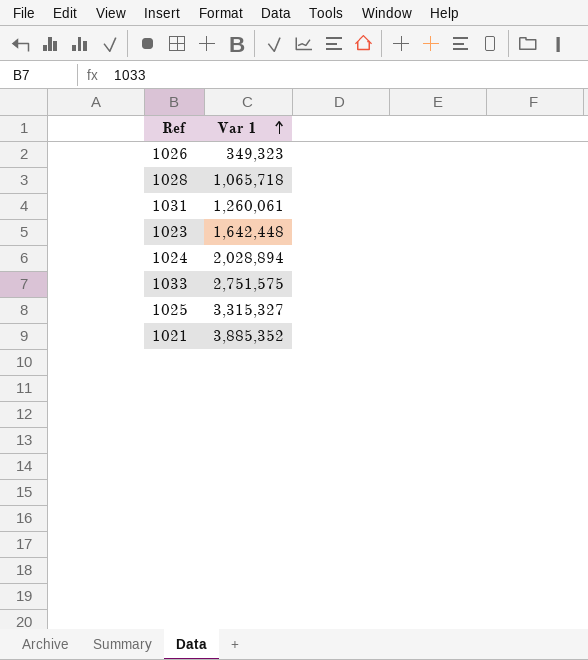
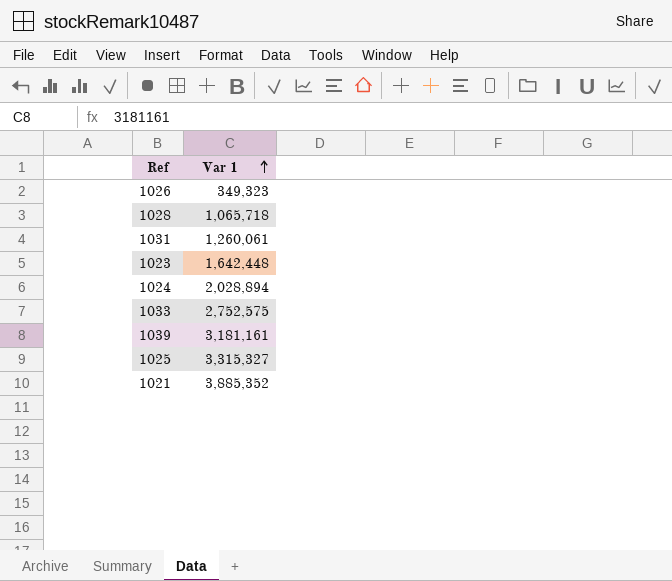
1033 | Var 1: 2,751,575 -> 2,752,575
row 1039: none -> 3,181,161

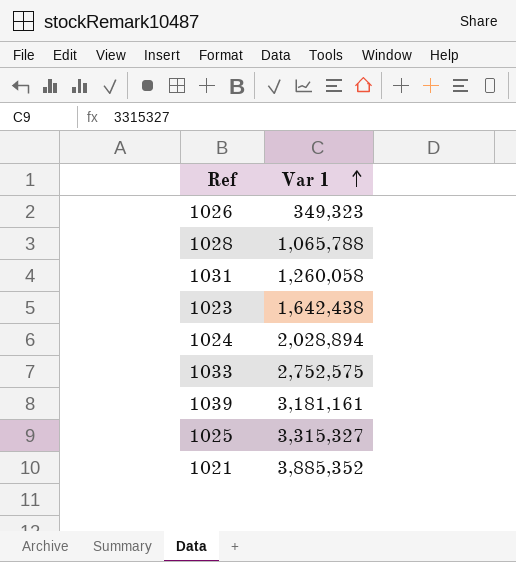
1028 | Var 1: 1,065,718 -> 1,065,788
1031 | Var 1: 1,260,061 -> 1,260,058
1023 | Var 1: 1,642,448 -> 1,642,438

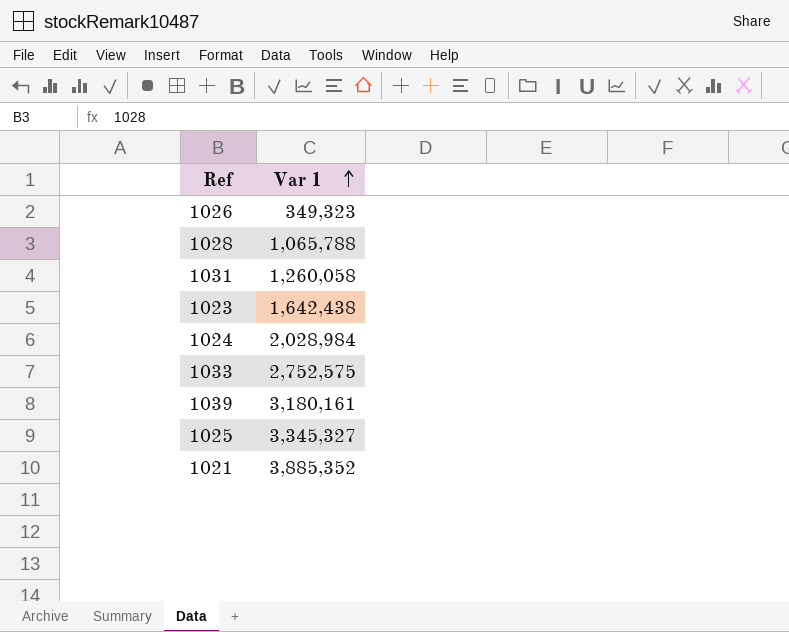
1024 | Var 1: 2,028,894 -> 2,028,984
1039 | Var 1: 3,181,161 -> 3,180,161
1025 | Var 1: 3,315,327 -> 3,345,327

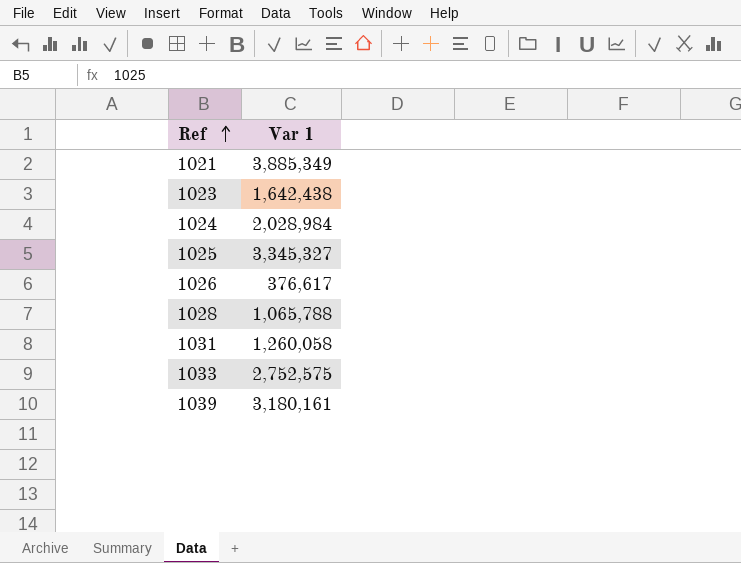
row order: Var 1 ascending -> Ref ascending
1021 | Var 1: 3,885,352 -> 3,885,349
1026 | Var 1: 349,323 -> 376,617

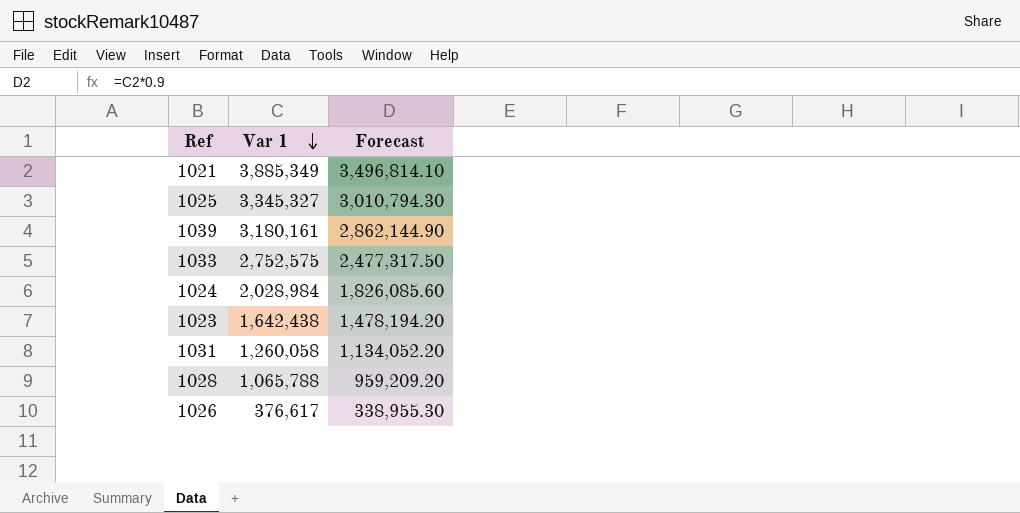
row order: Ref ascending -> Var 1 descending
column Forecast | formula: none -> [Var 1] * 0.9

